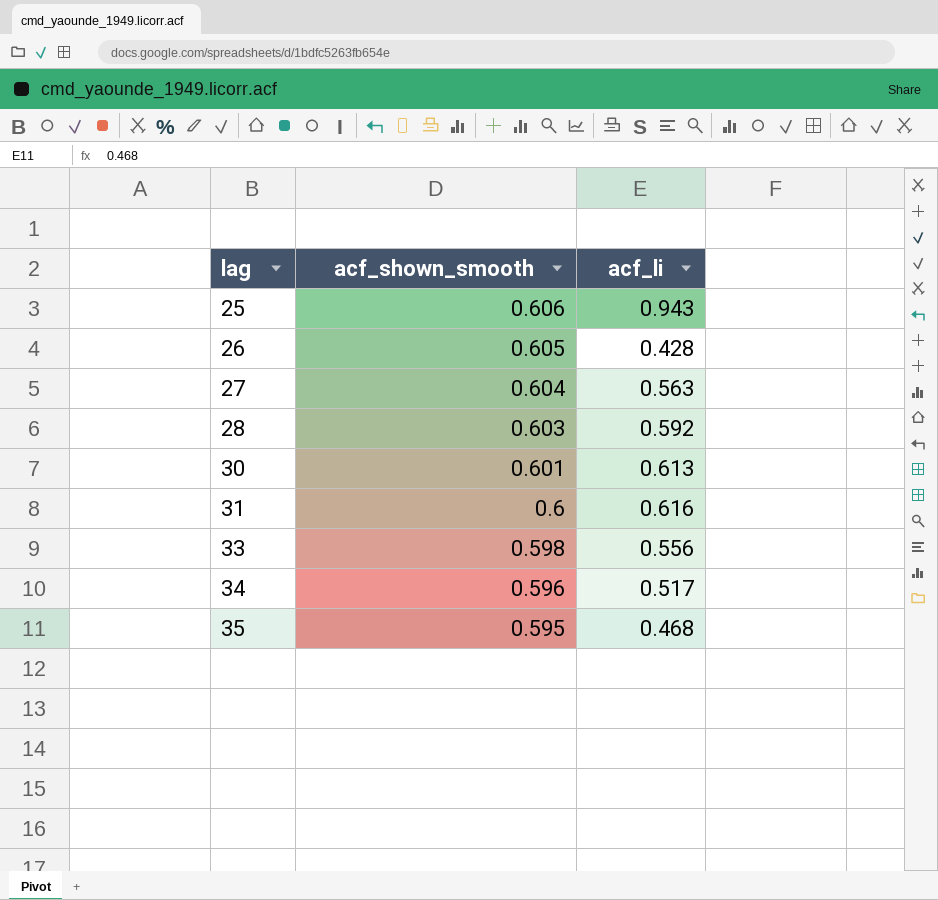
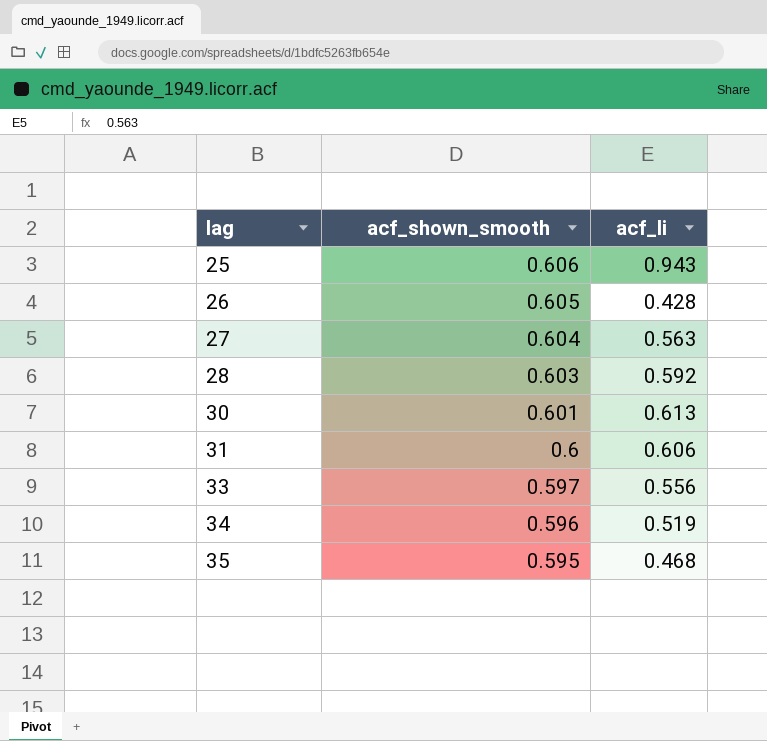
31 | acf_li: 0.616 -> 0.606
33 | acf_shown_smooth: 0.598 -> 0.597
34 | acf_li: 0.517 -> 0.519

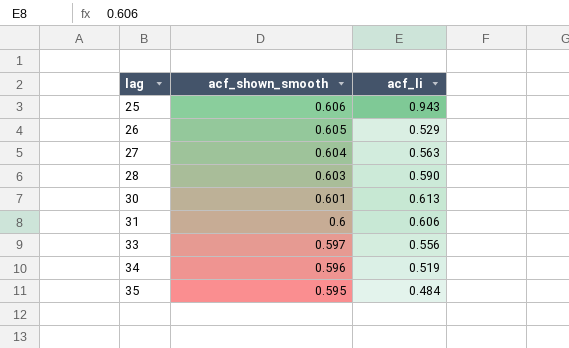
26 | acf_li: 0.428 -> 0.529
28 | acf_li: 0.592 -> 0.590
35 | acf_li: 0.468 -> 0.484

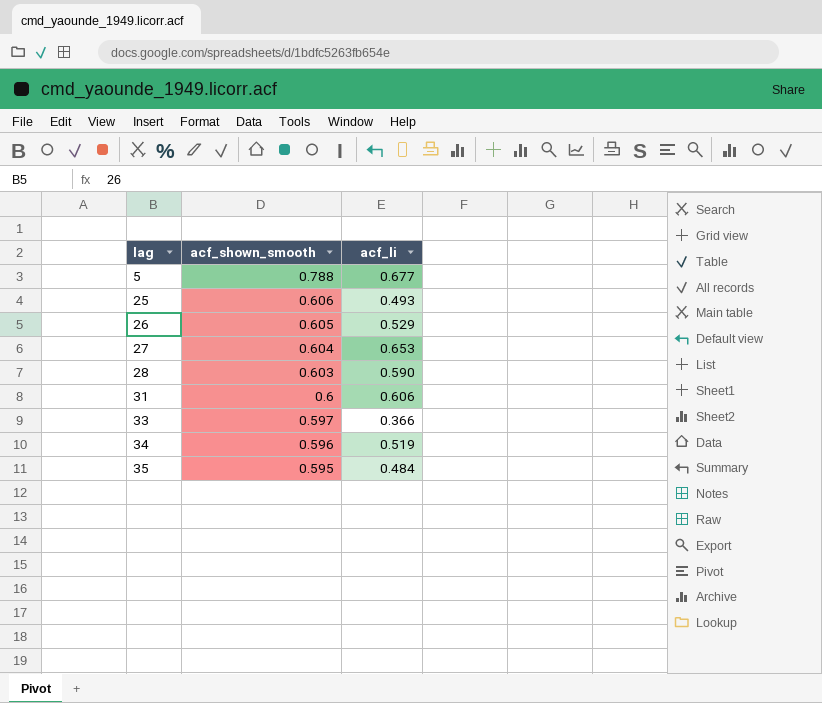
row 30: 0.601 | 0.613 -> none
row 5: none -> 0.788 | 0.677
25 | acf_li: 0.943 -> 0.493
27 | acf_li: 0.563 -> 0.653
33 | acf_li: 0.556 -> 0.366

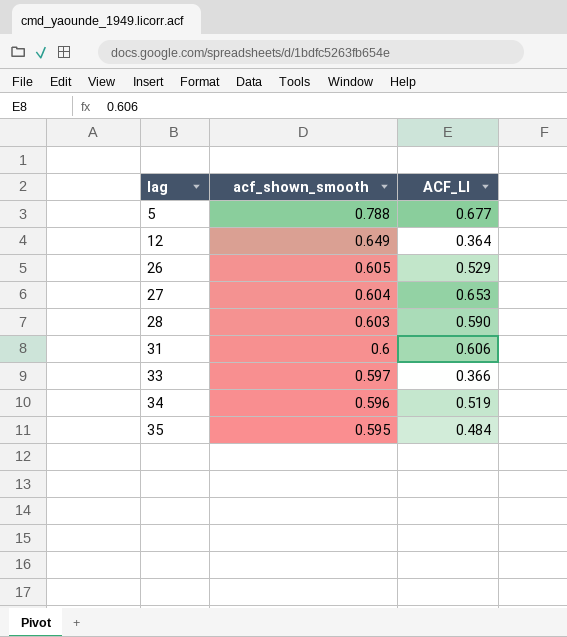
column name: acf_li -> ACF_LI
row 25: 0.606 | 0.493 -> none
row 12: none -> 0.649 | 0.364

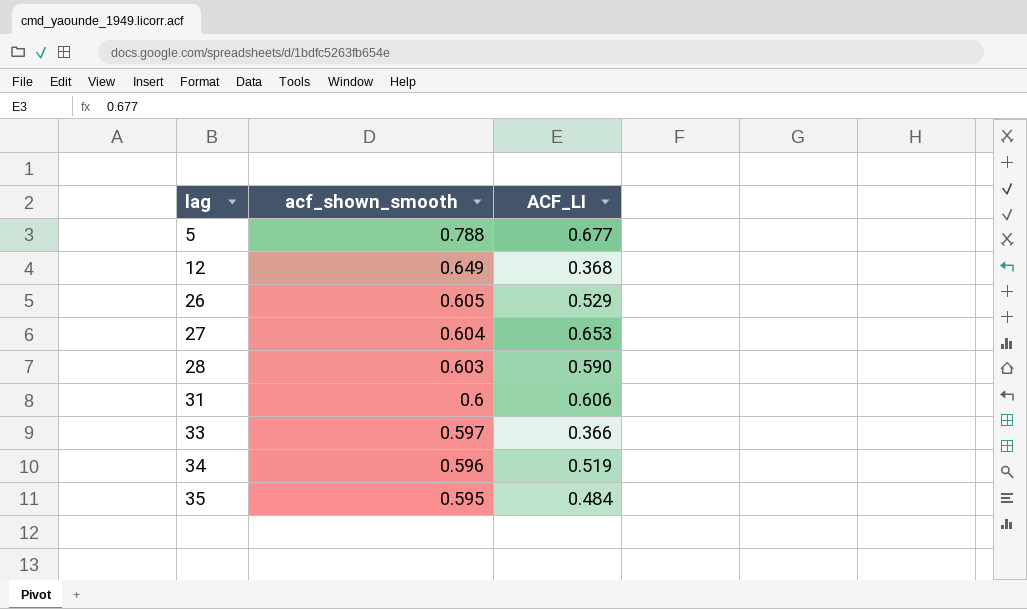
12 | ACF_LI: 0.364 -> 0.368

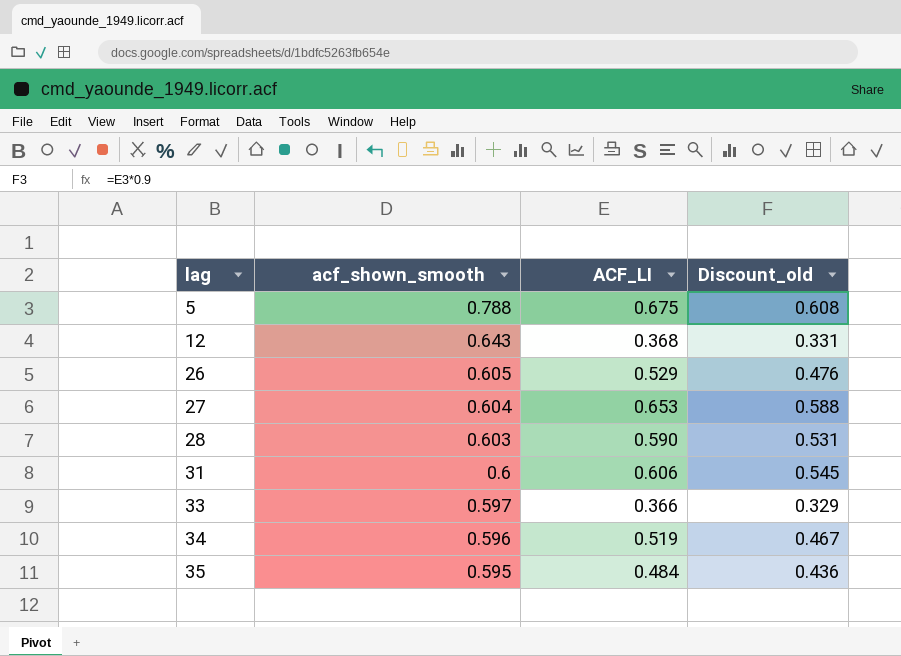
column Discount_old | formula: none -> [ACF_LI] * 0.9
5 | ACF_LI: 0.677 -> 0.675
12 | acf_shown_smooth: 0.649 -> 0.643

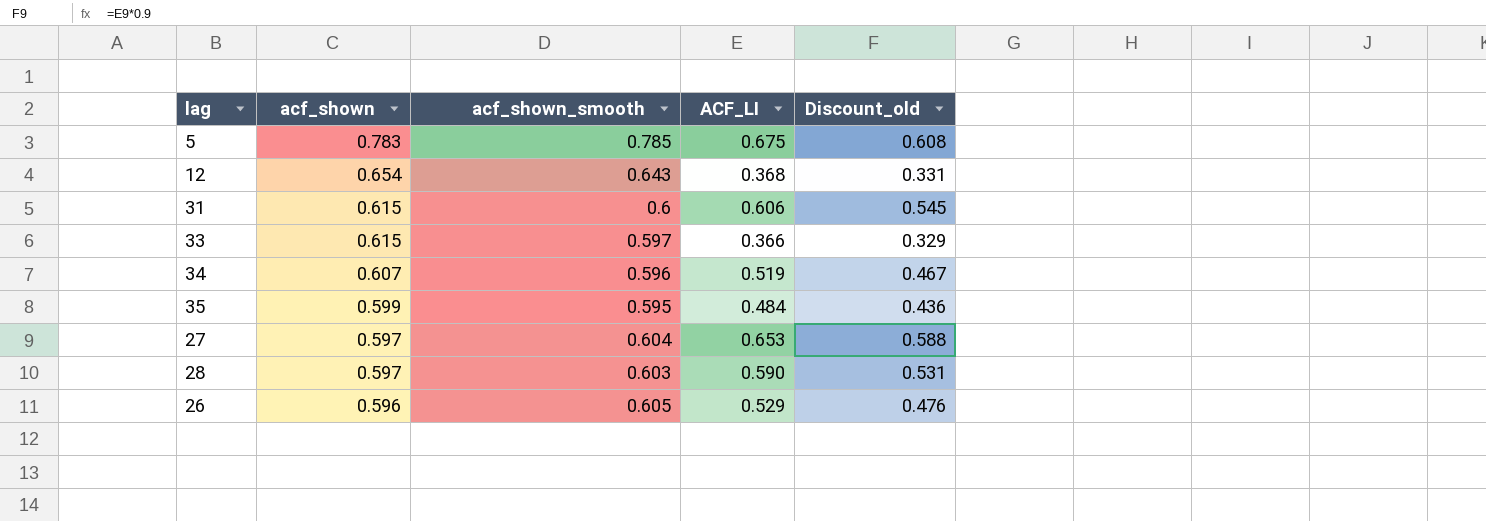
row order: lag ascending -> acf_shown descending
column acf_shown | position: none -> 2
5 | acf_shown_smooth: 0.788 -> 0.785

